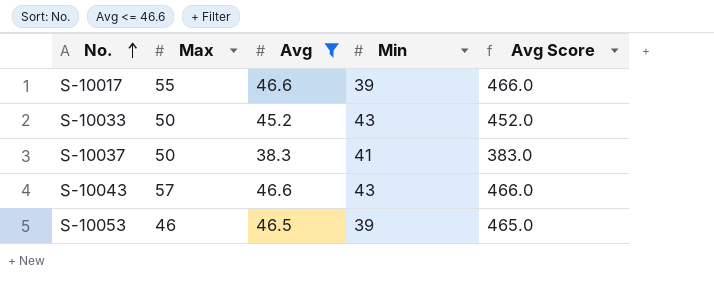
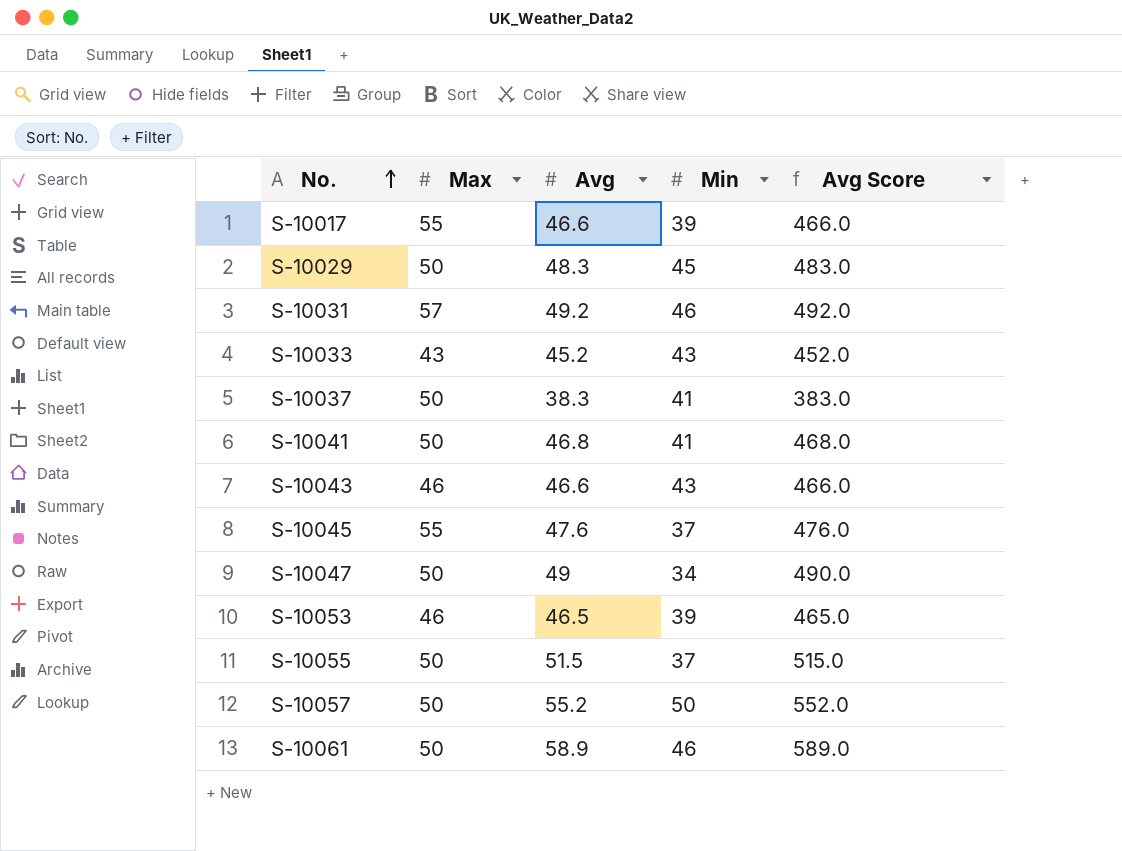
filter: Avg <= 46.6 -> none
S-10033 | Max: 50 -> 43
S-10043 | Max: 57 -> 46

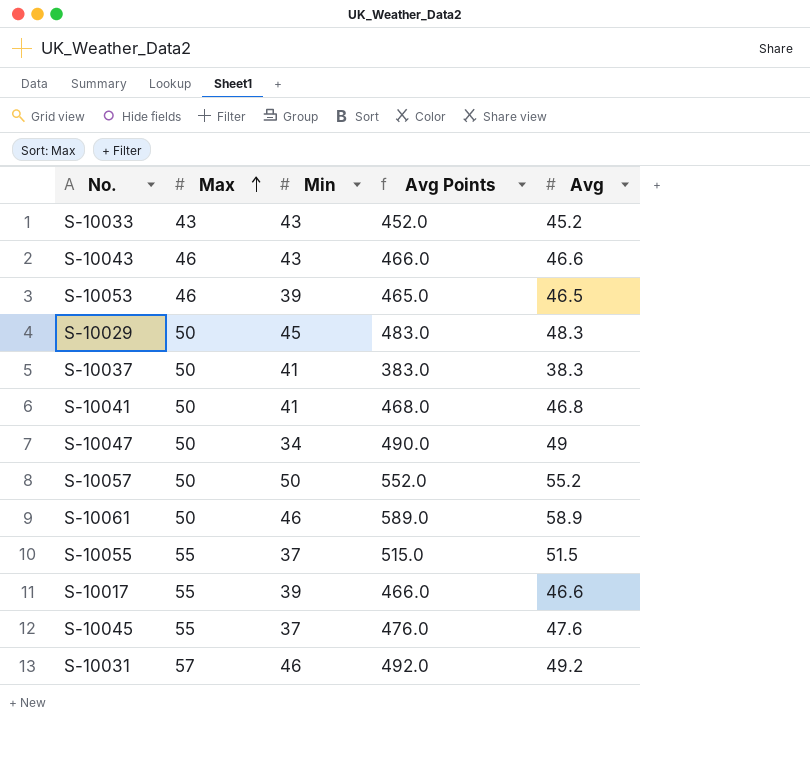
row order: No. ascending -> Max ascending
column name: Avg Score -> Avg Points
column Avg | position: 3 -> 5
S-10055 | Max: 50 -> 55

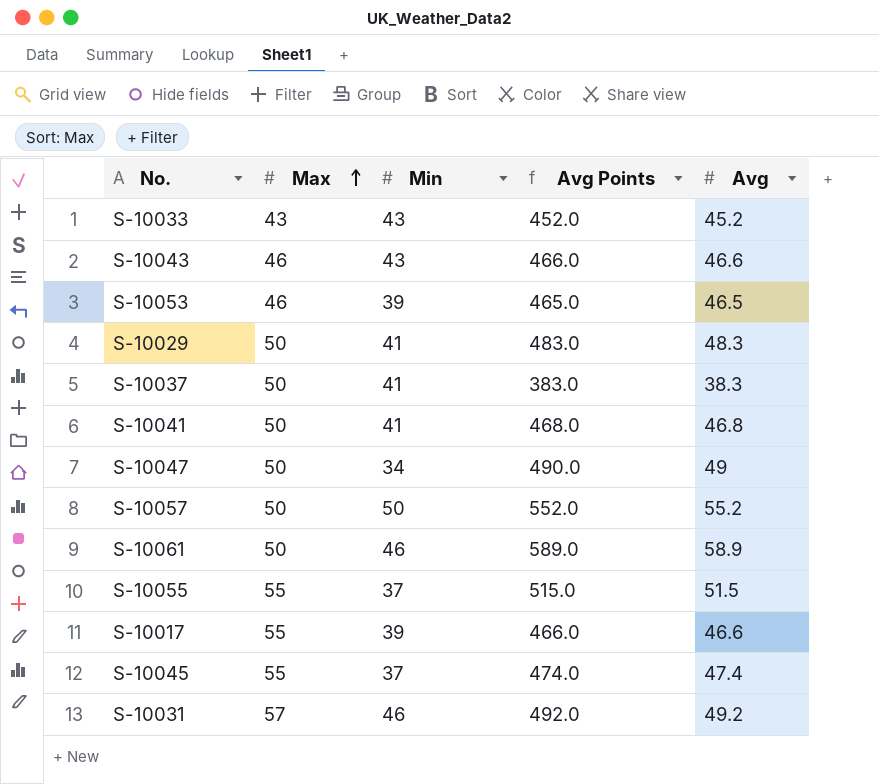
S-10029 | Min: 45 -> 41
S-10045 | Avg Points: 476.0 -> 474.0
S-10045 | Avg: 47.6 -> 47.4

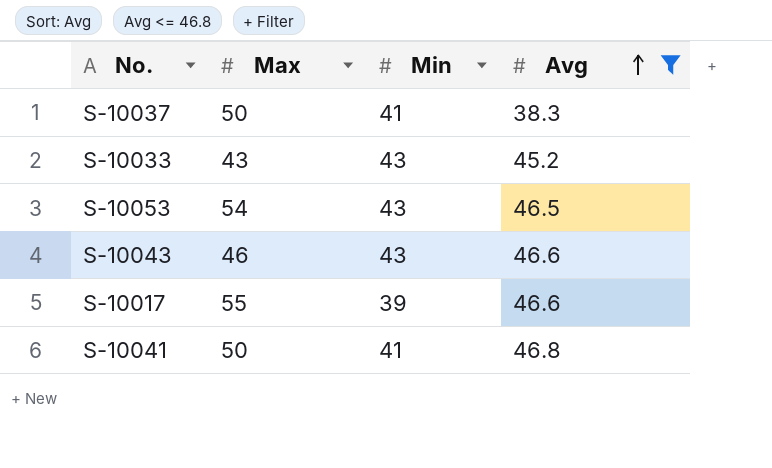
filter: none -> Avg <= 46.8
row order: Max ascending -> Avg ascending
column Avg Points | formula: [Avg] * 10 -> none
S-10053 | Max: 46 -> 54
S-10053 | Min: 39 -> 43

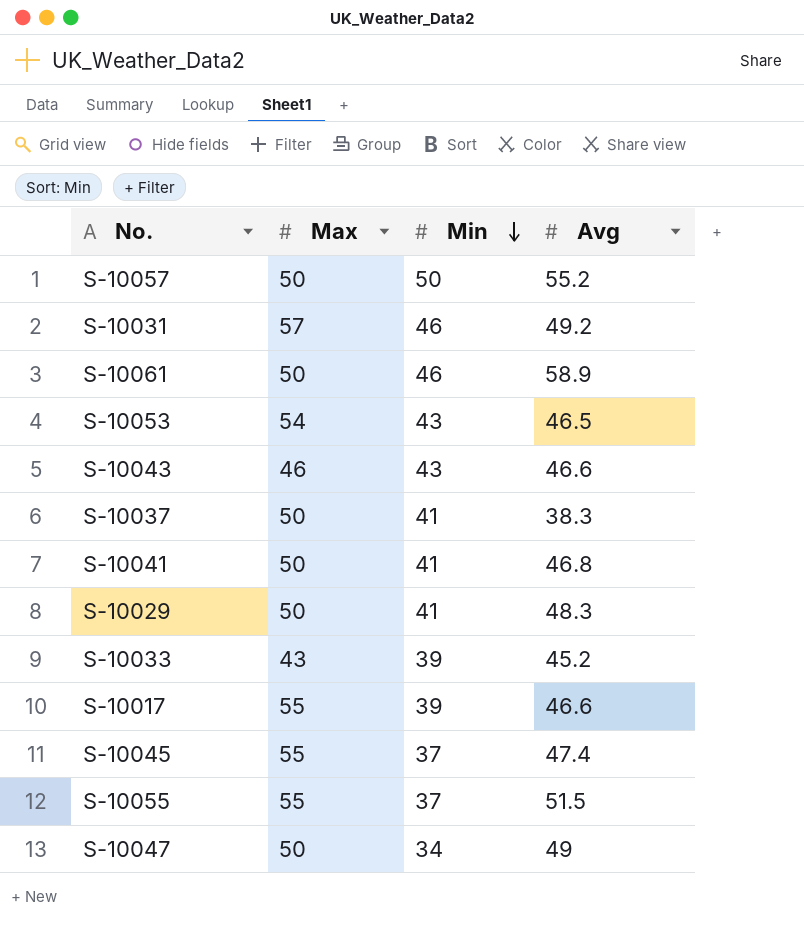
filter: Avg <= 46.8 -> none
row order: Avg ascending -> Min descending
S-10033 | Min: 43 -> 39

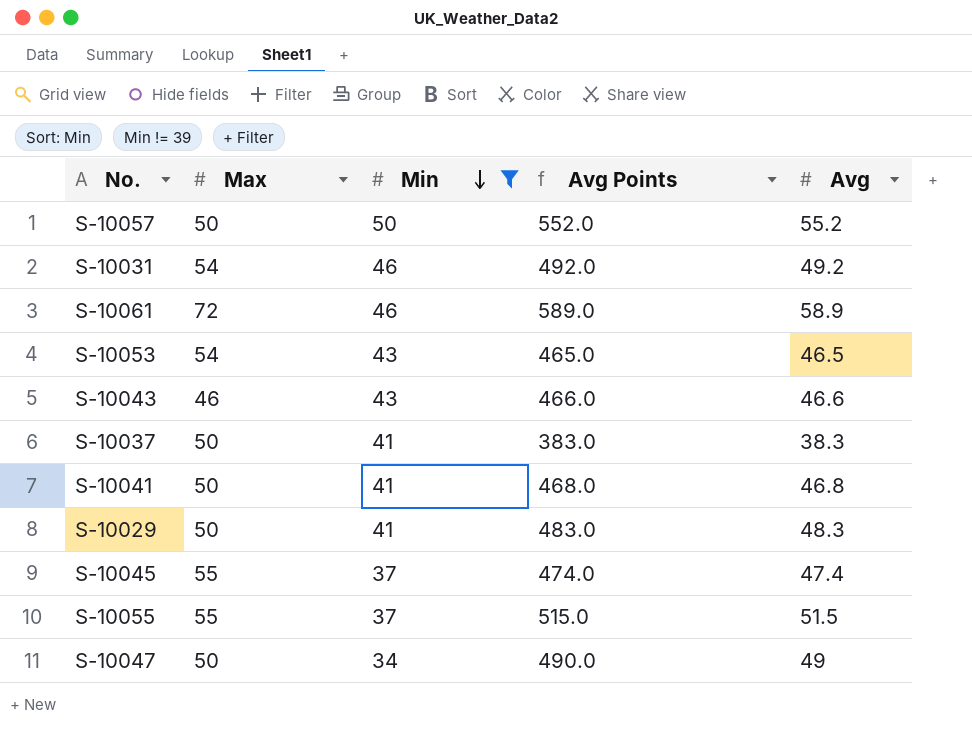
filter: none -> Min != 39
column Avg Points | formula: none -> [Avg] * 10
S-10031 | Max: 57 -> 54
S-10061 | Max: 50 -> 72

